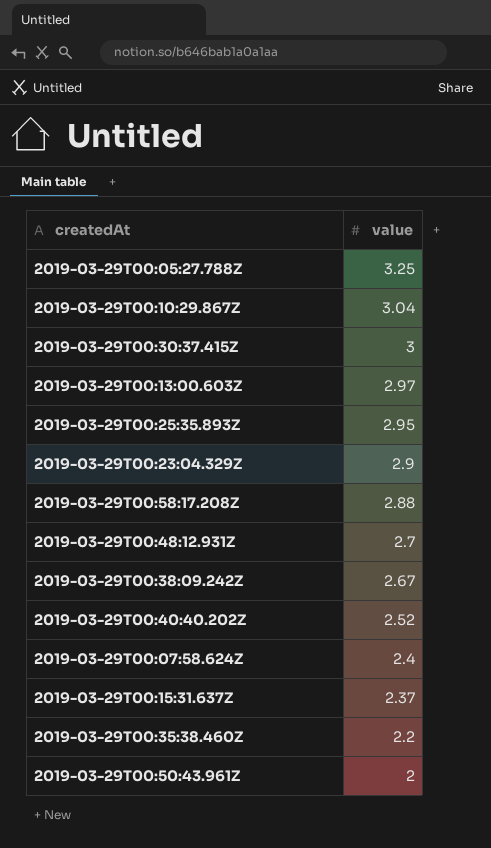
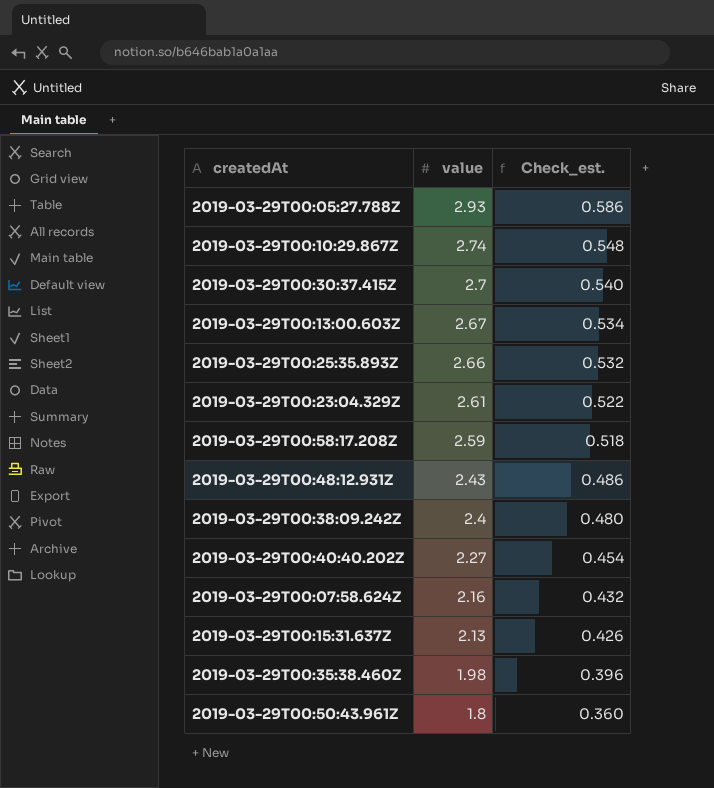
column Check_est. | formula: none -> [value] * 0.2
2019-03-29T00:05:27.788Z | value: 3.25 -> 2.93
2019-03-29T00:10:29.867Z | value: 3.04 -> 2.74
2019-03-29T00:30:37.415Z | value: 3 -> 2.7
2019-03-29T00:13:00.603Z | value: 2.97 -> 2.67
2019-03-29T00:25:35.893Z | value: 2.95 -> 2.66
2019-03-29T00:23:04.329Z | value: 2.9 -> 2.61
2019-03-29T00:58:17.208Z | value: 2.88 -> 2.59
2019-03-29T00:48:12.931Z | value: 2.7 -> 2.43
2019-03-29T00:38:09.242Z | value: 2.67 -> 2.4
2019-03-29T00:40:40.202Z | value: 2.52 -> 2.27
2019-03-29T00:07:58.624Z | value: 2.4 -> 2.16
2019-03-29T00:15:31.637Z | value: 2.37 -> 2.13
2019-03-29T00:35:38.460Z | value: 2.2 -> 1.98
2019-03-29T00:50:43.961Z | value: 2 -> 1.8

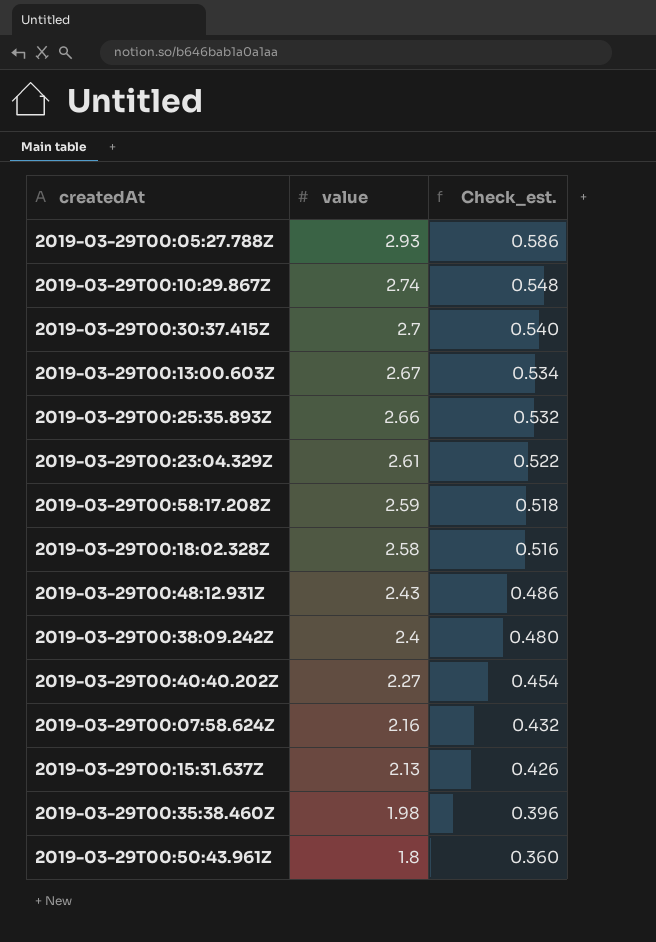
row 2019-03-29T00:18:02.328Z: none -> 2.58 | 0.516

